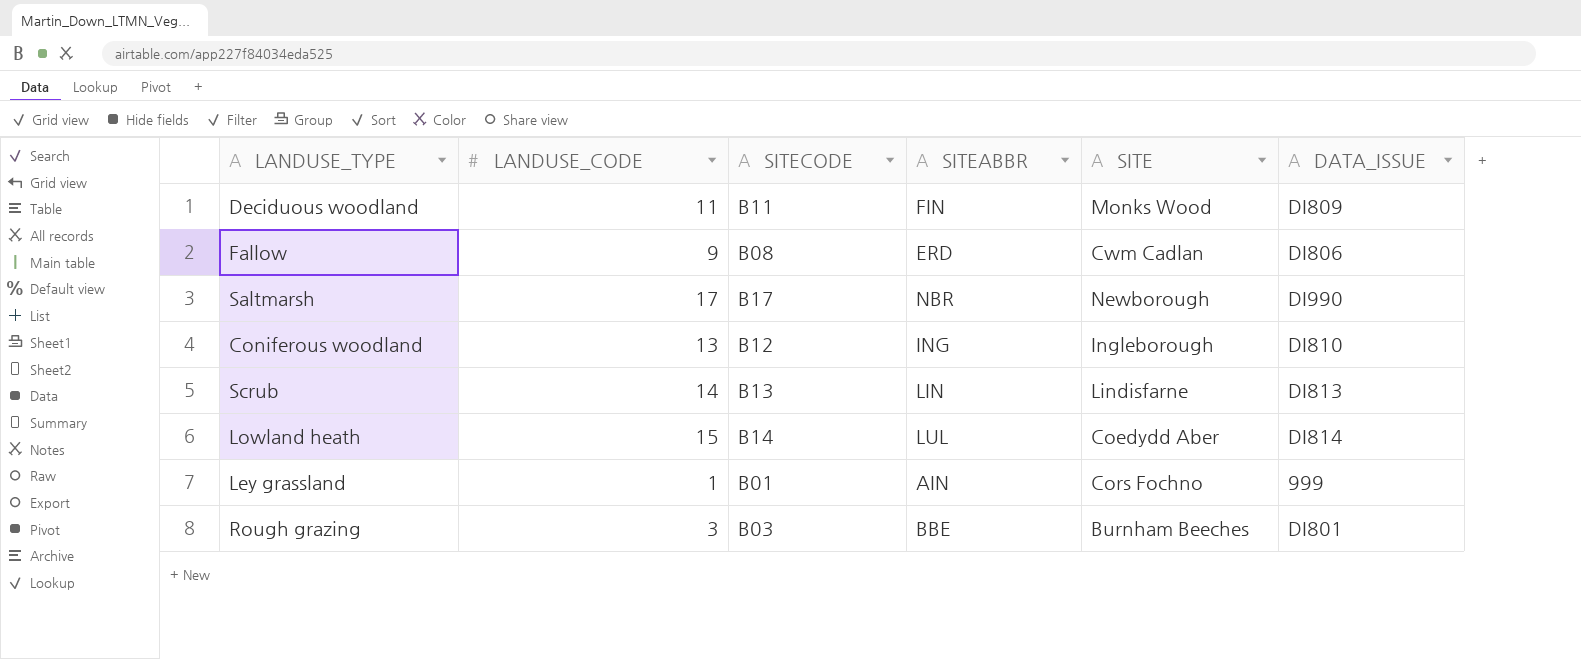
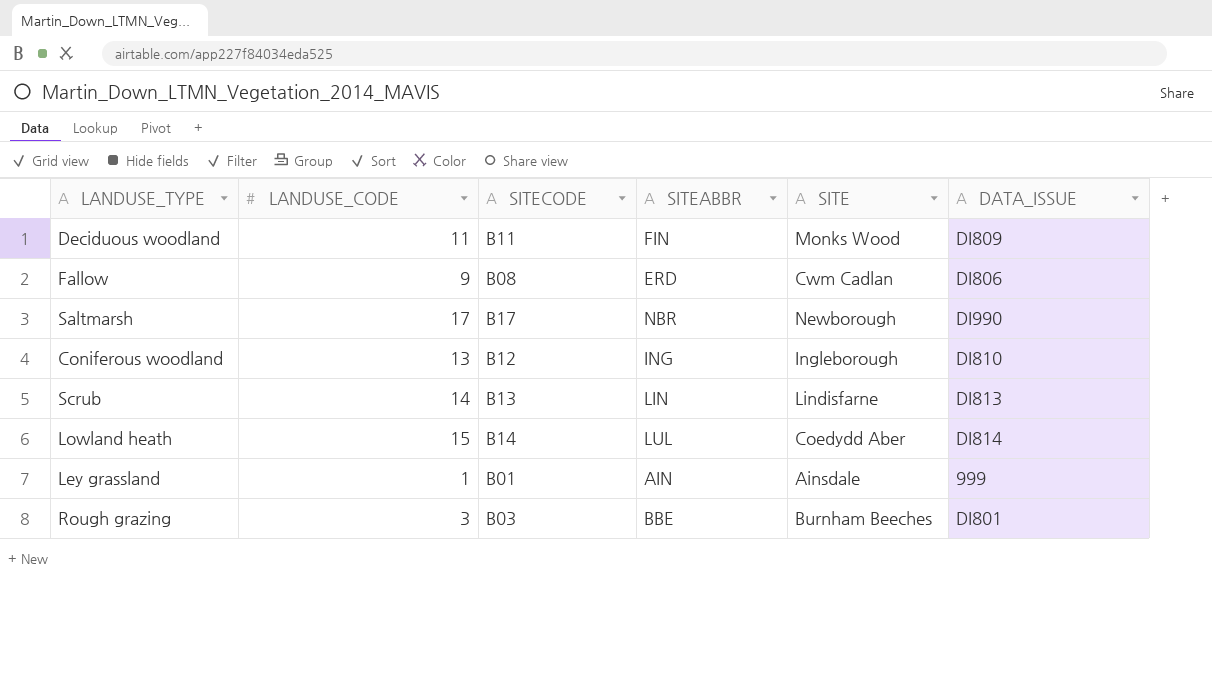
Ley grassland | SITE: Cors Fochno -> Ainsdale

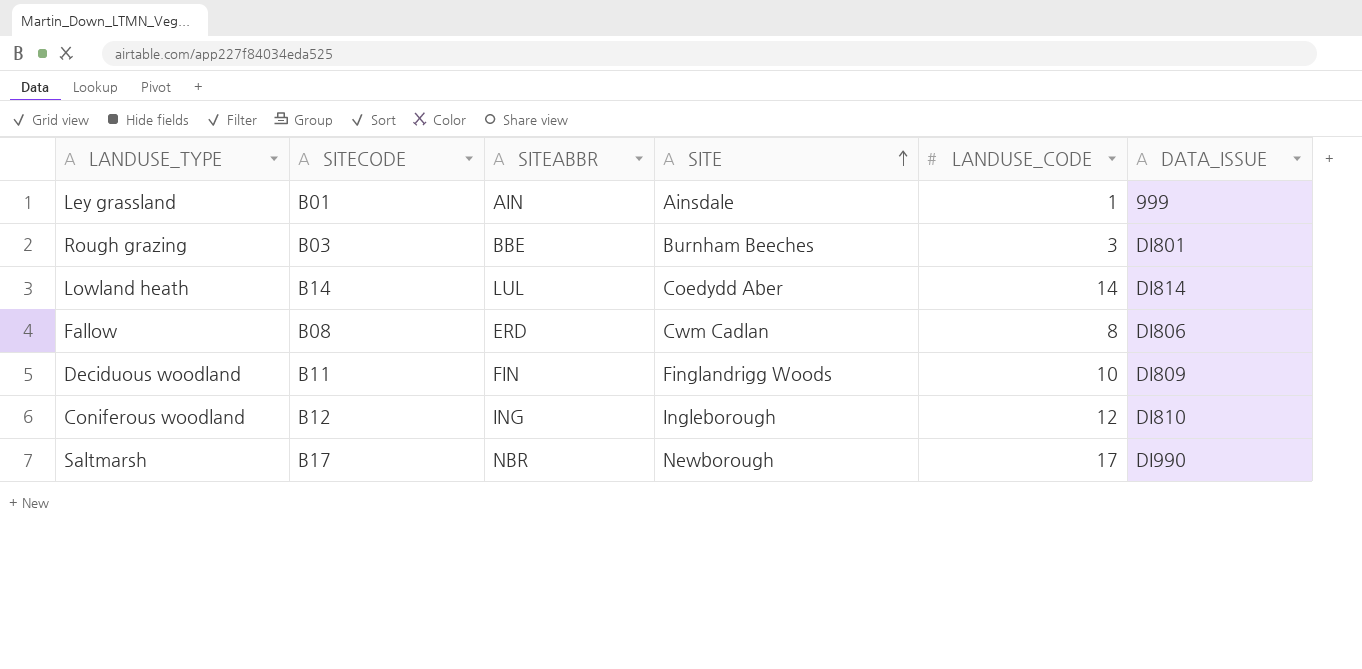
row order: none -> SITE ascending
column LANDUSE_CODE | position: 2 -> 5
row Scrub: 14 | B13 | LIN | Lindisfarne | DI813 -> none
Lowland heath | LANDUSE_CODE: 15 -> 14
Fallow | LANDUSE_CODE: 9 -> 8
Deciduous woodland | SITE: Monks Wood -> Finglandrigg Woods
Deciduous woodland | LANDUSE_CODE: 11 -> 10
Coniferous woodland | LANDUSE_CODE: 13 -> 12

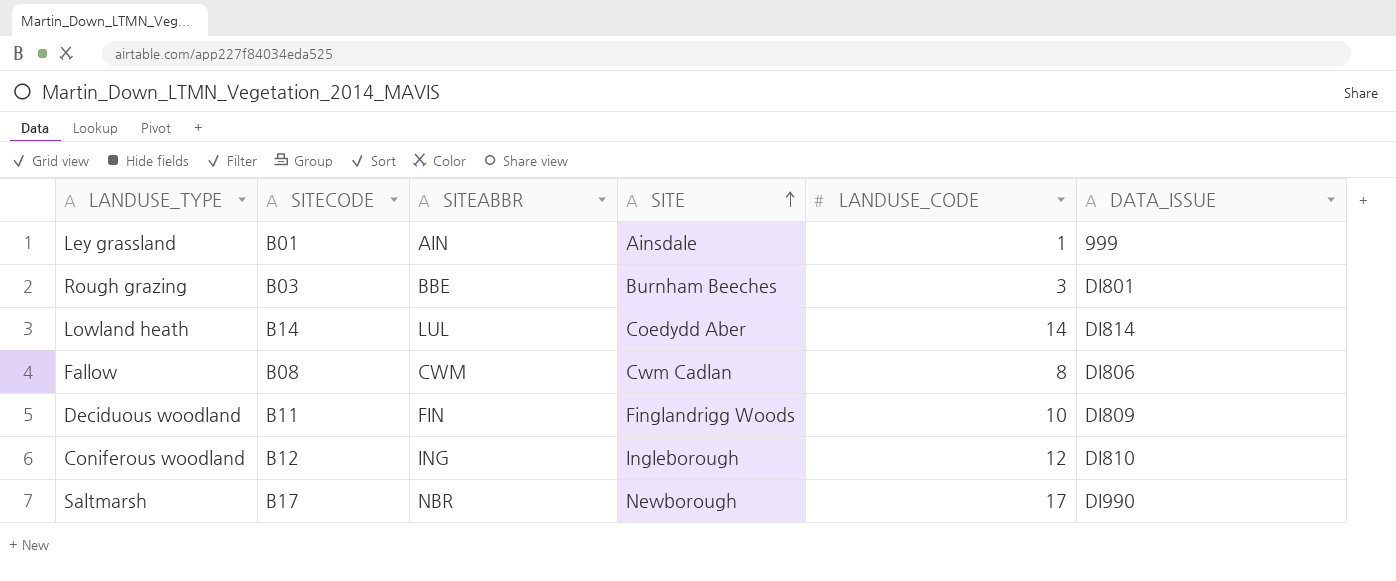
Fallow | SITEABBR: ERD -> CWM

